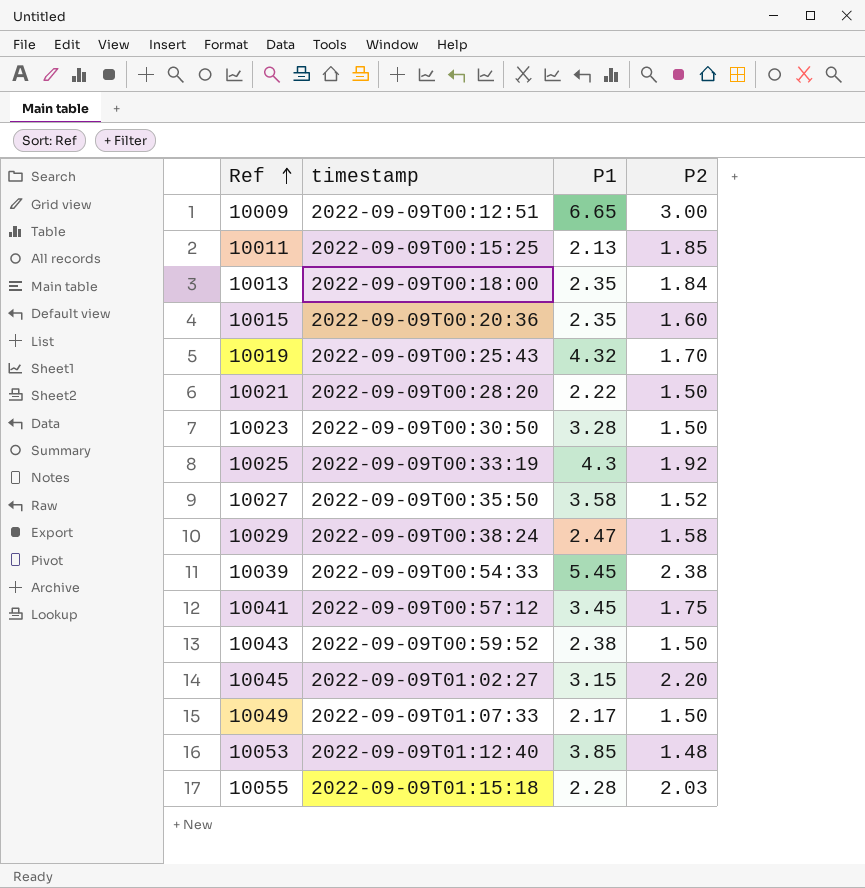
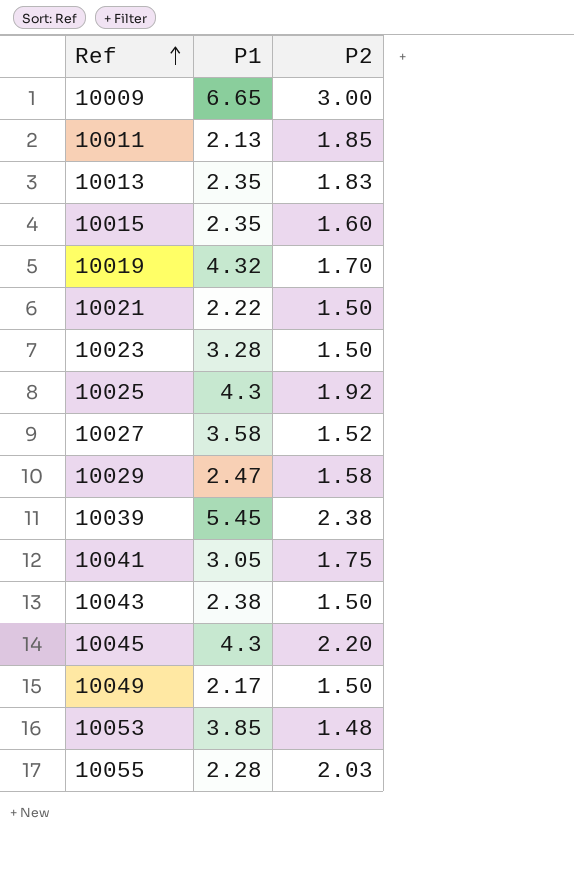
column timestamp | position: 2 -> none
10013 | P2: 1.84 -> 1.83
10041 | P1: 3.45 -> 3.05
10045 | P1: 3.15 -> 4.3

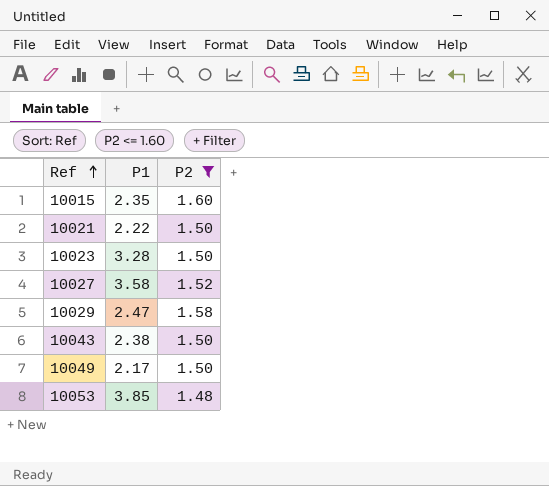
filter: none -> P2 <= 1.60

